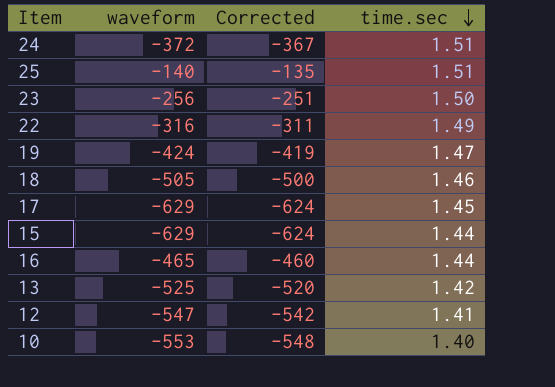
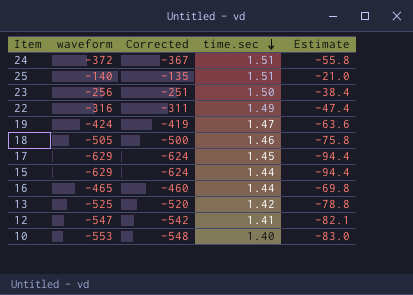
column Estimate | formula: none -> [waveform] * 0.15

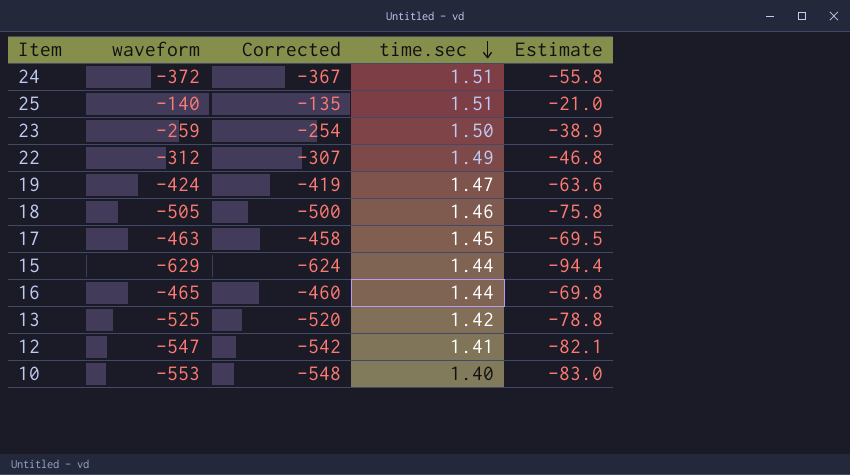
23 | waveform: -256 -> -259
23 | Corrected: -251 -> -254
23 | Estimate: -38.4 -> -38.9
22 | waveform: -316 -> -312
22 | Corrected: -311 -> -307
22 | Estimate: -47.4 -> -46.8
17 | waveform: -629 -> -463
17 | Corrected: -624 -> -458
17 | Estimate: -94.4 -> -69.5

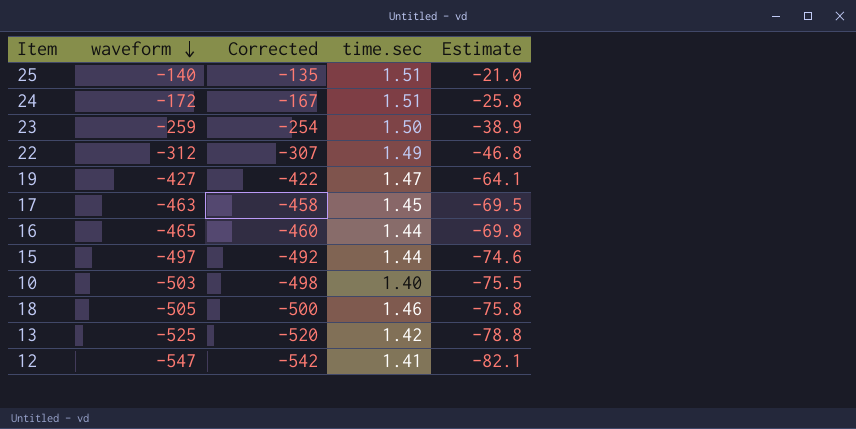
row order: time.sec descending -> waveform descending
24 | waveform: -372 -> -172
24 | Corrected: -367 -> -167
24 | Estimate: -55.8 -> -25.8
19 | waveform: -424 -> -427
19 | Corrected: -419 -> -422
19 | Estimate: -63.6 -> -64.1
15 | waveform: -629 -> -497
15 | Corrected: -624 -> -492
15 | Estimate: -94.4 -> -74.6
10 | waveform: -553 -> -503
10 | Corrected: -548 -> -498
10 | Estimate: -83.0 -> -75.5

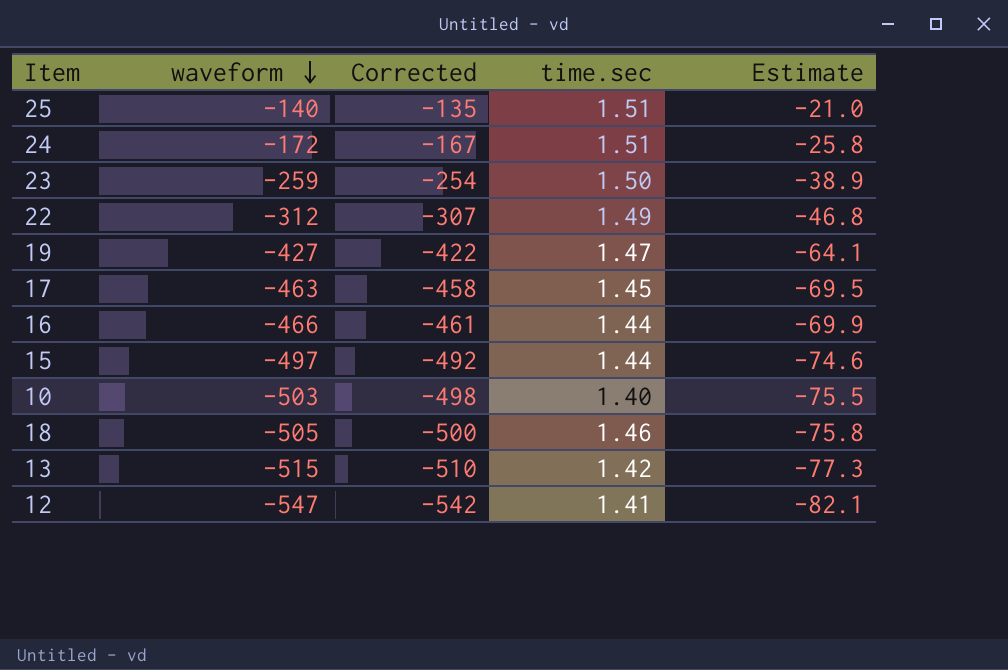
16 | waveform: -465 -> -466
16 | Corrected: -460 -> -461
16 | Estimate: -69.8 -> -69.9
13 | waveform: -525 -> -515
13 | Corrected: -520 -> -510
13 | Estimate: -78.8 -> -77.3

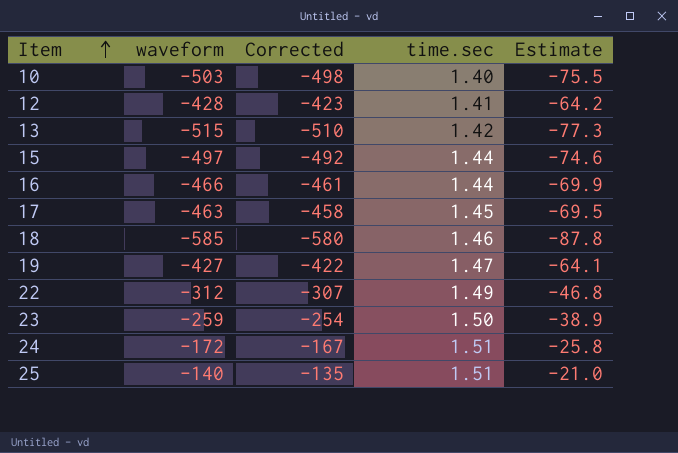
row order: waveform descending -> Item ascending
12 | waveform: -547 -> -428
12 | Corrected: -542 -> -423
12 | Estimate: -82.1 -> -64.2
18 | waveform: -505 -> -585
18 | Corrected: -500 -> -580
18 | Estimate: -75.8 -> -87.8

